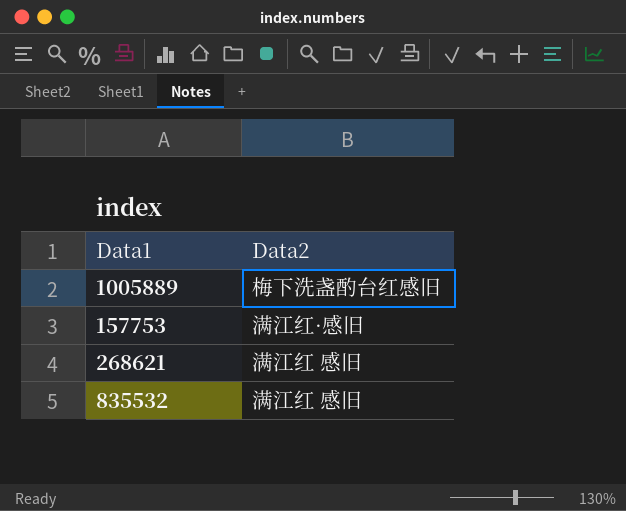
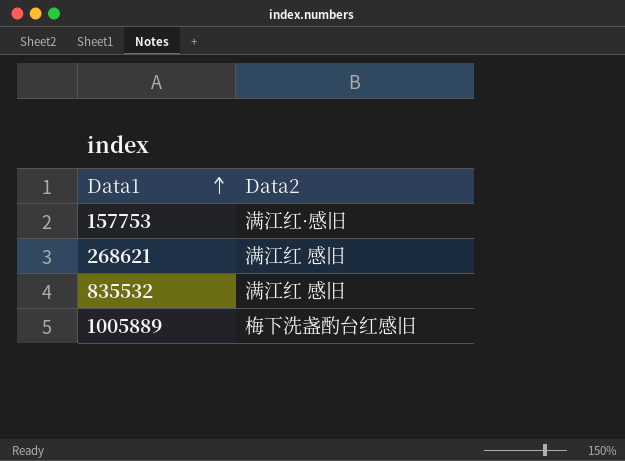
row order: none -> Data1 ascending

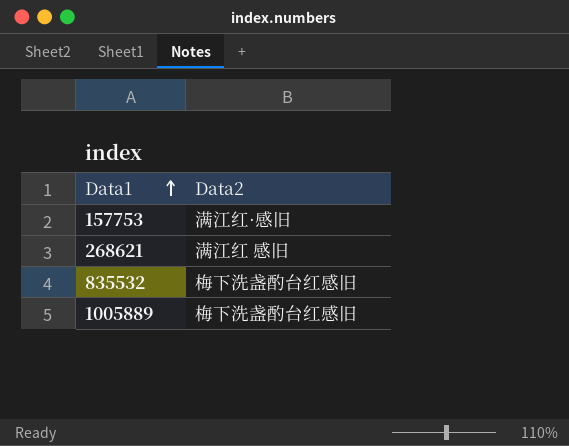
835532 | Data2: 满江红 感旧 -> 梅下洗盏酌台红感旧

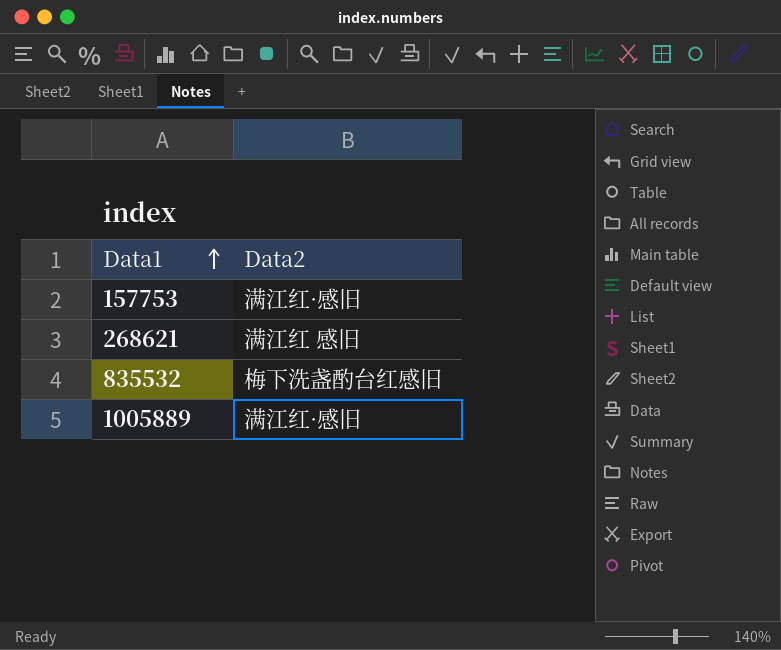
1005889 | Data2: 梅下洗盏酌台红感旧 -> 满江红·感旧

